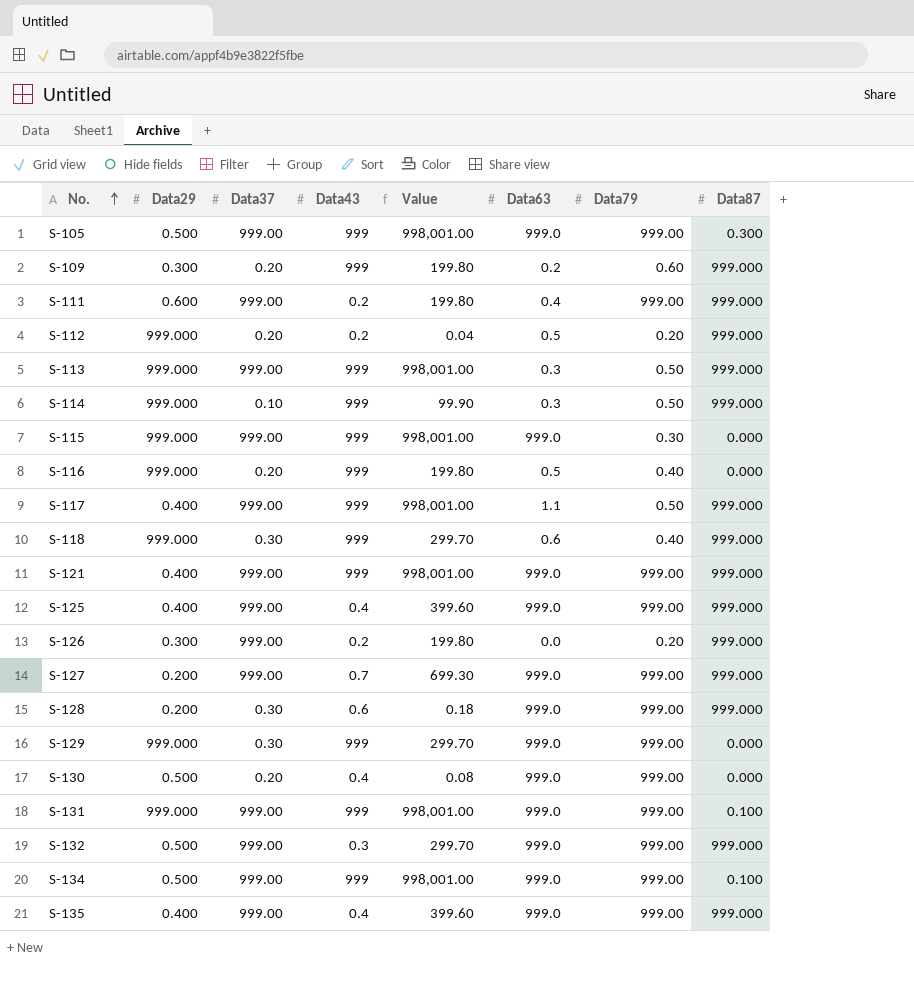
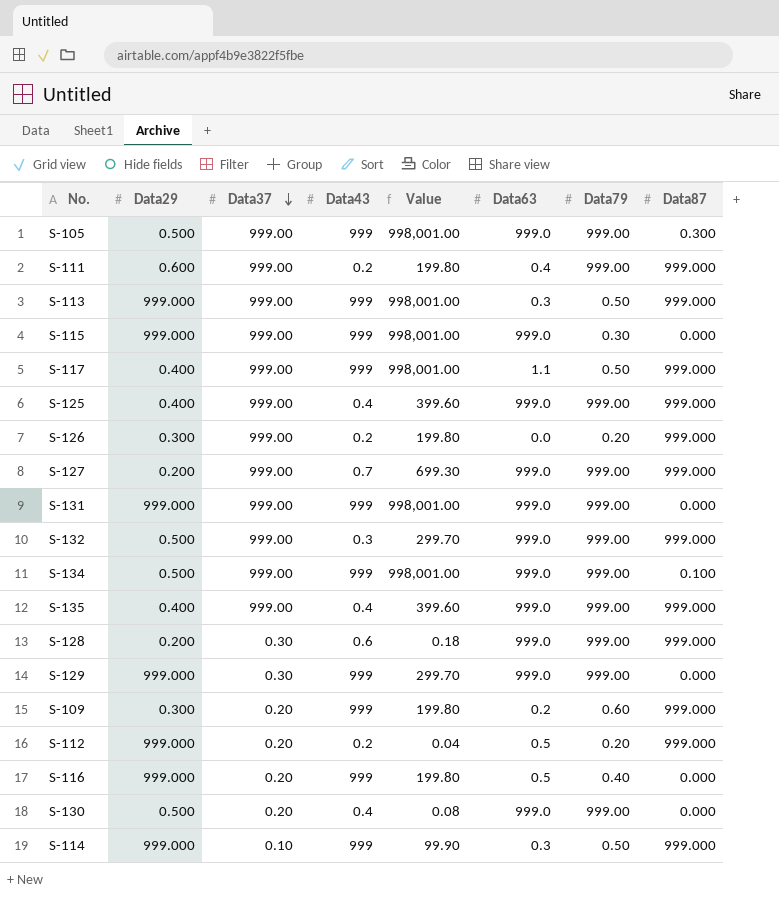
row order: No. ascending -> Data37 descending
row S-118: 999.000 | 0.30 | 999 | 299.70 | 0.6 | 0.40 | 999.000 -> none
row S-121: 0.400 | 999.00 | 999 | 998,001.00 | 999.0 | 999.00 | 999.000 -> none
S-131 | Data87: 0.100 -> 0.000

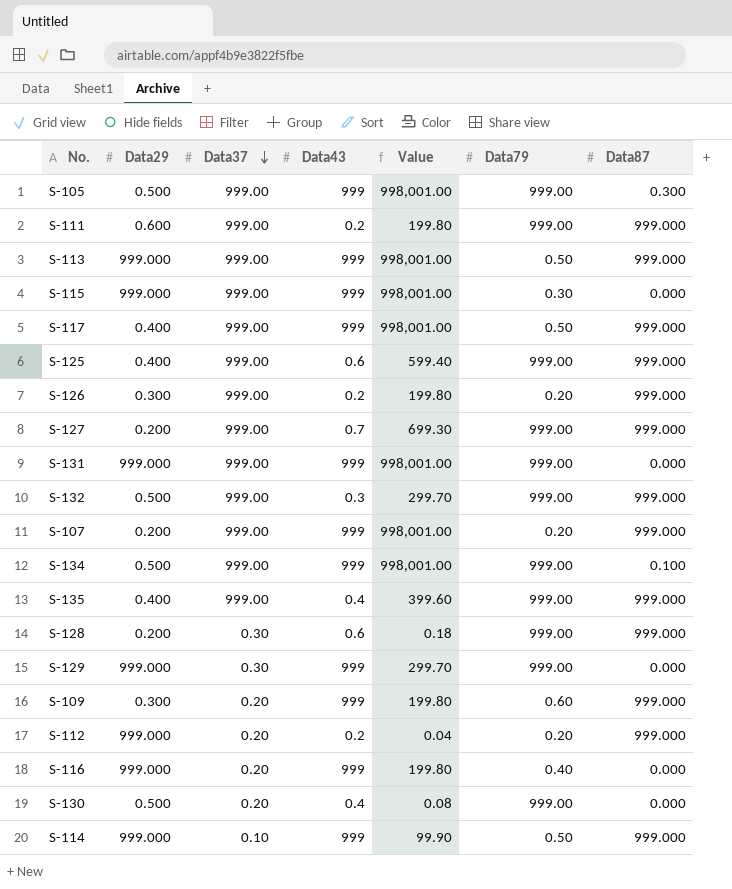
column Data63 | position: 6 -> none
S-125 | Data43: 0.4 -> 0.6
S-125 | Value: 399.60 -> 599.40
row S-107: none -> 0.200 | 999.00 | 999 | 998,001.00 | 0.20 | 999.000

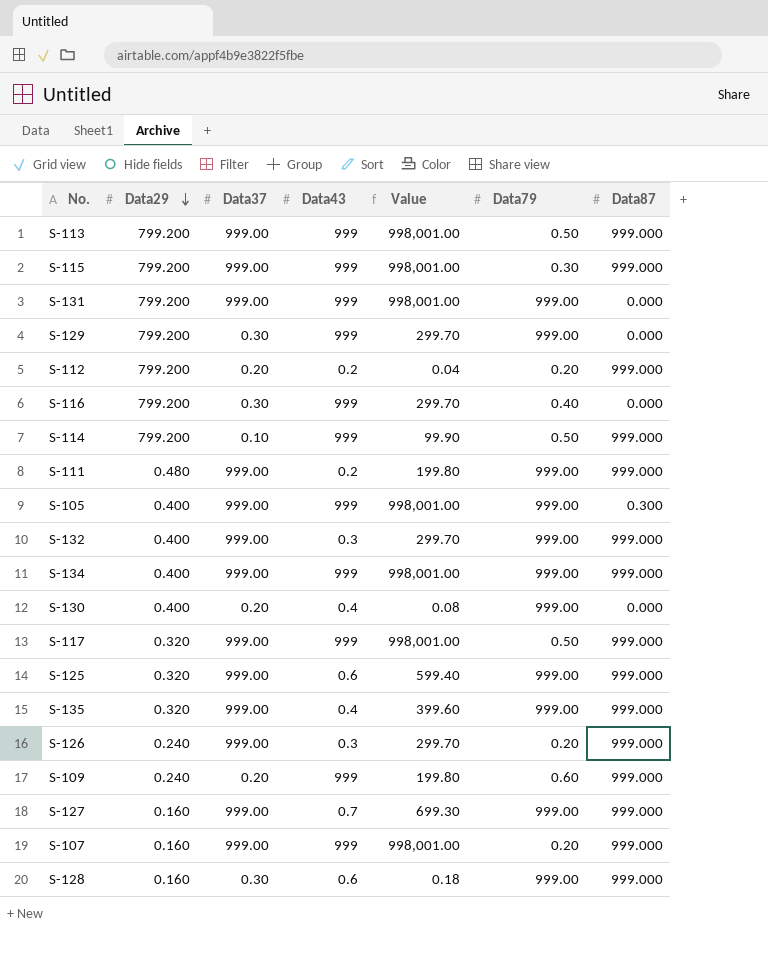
row order: Data37 descending -> Data29 descending
S-113 | Data29: 999.000 -> 799.200
S-115 | Data29: 999.000 -> 799.200
S-115 | Data87: 0.000 -> 999.000
S-131 | Data29: 999.000 -> 799.200
S-129 | Data29: 999.000 -> 799.200
S-112 | Data29: 999.000 -> 799.200
S-116 | Data29: 999.000 -> 799.200
S-116 | Data37: 0.20 -> 0.30
S-116 | Value: 199.80 -> 299.70
S-114 | Data29: 999.000 -> 799.200
S-111 | Data29: 0.600 -> 0.480
S-105 | Data29: 0.500 -> 0.400
S-132 | Data29: 0.500 -> 0.400
S-134 | Data29: 0.500 -> 0.400
S-134 | Data87: 0.100 -> 999.000
S-130 | Data29: 0.500 -> 0.400
S-117 | Data29: 0.400 -> 0.320
S-125 | Data29: 0.400 -> 0.320
S-135 | Data29: 0.400 -> 0.320
S-126 | Data29: 0.300 -> 0.240
S-126 | Data43: 0.2 -> 0.3
S-126 | Value: 199.80 -> 299.70
S-109 | Data29: 0.300 -> 0.240
S-127 | Data29: 0.200 -> 0.160
S-107 | Data29: 0.200 -> 0.160
S-128 | Data29: 0.200 -> 0.160

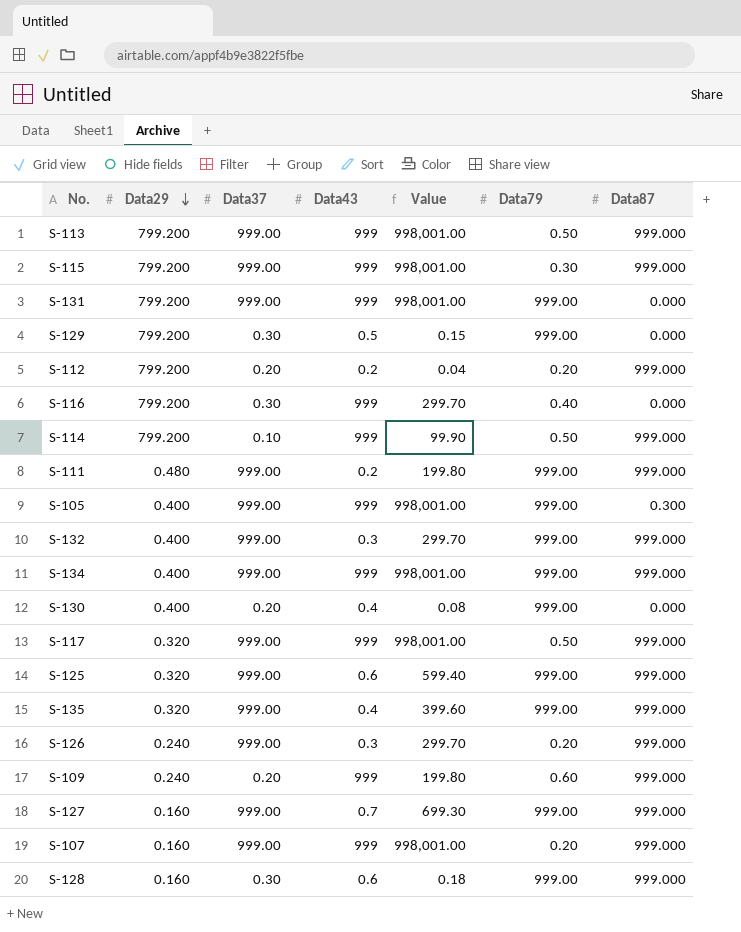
S-129 | Data43: 999 -> 0.5
S-129 | Value: 299.70 -> 0.15

